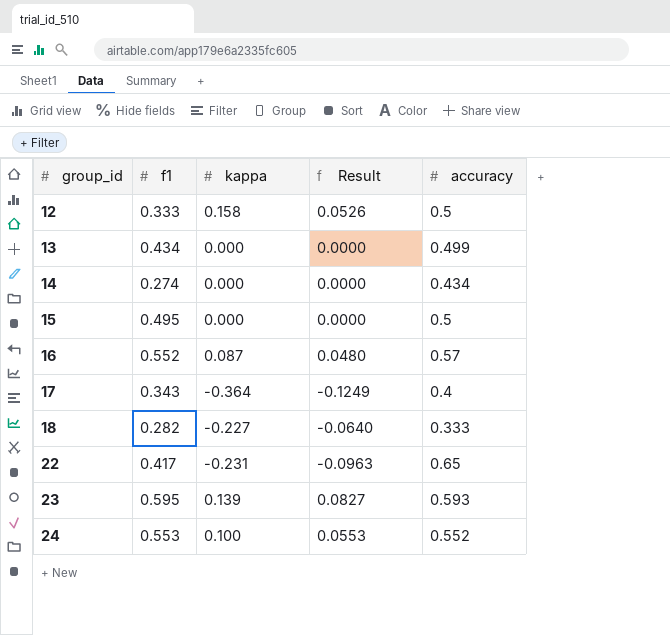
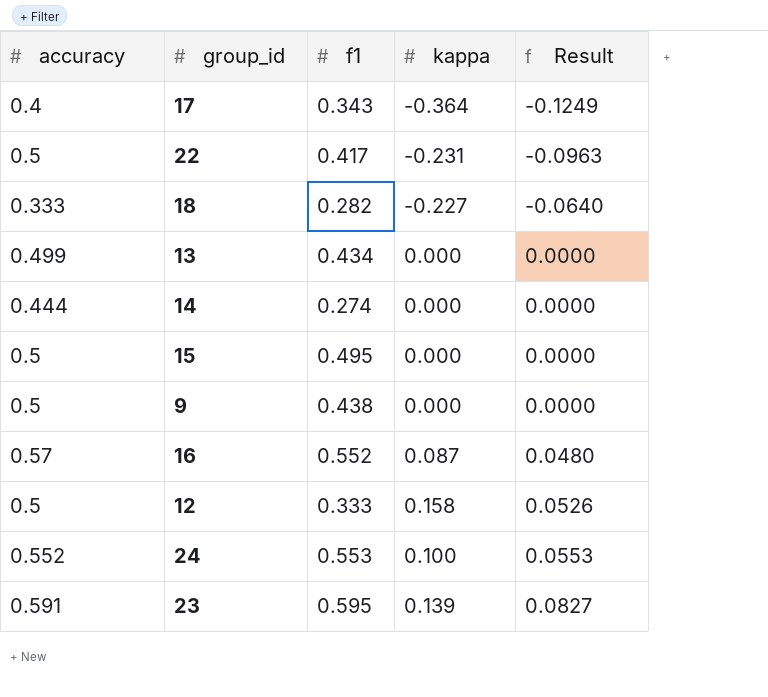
row order: group_id ascending -> Result ascending
column accuracy | position: 5 -> 1
22 | accuracy: 0.65 -> 0.5
14 | accuracy: 0.434 -> 0.444
row 9: none -> 0.5 | 0.438 | 0.000 | 0.0000
23 | accuracy: 0.593 -> 0.591

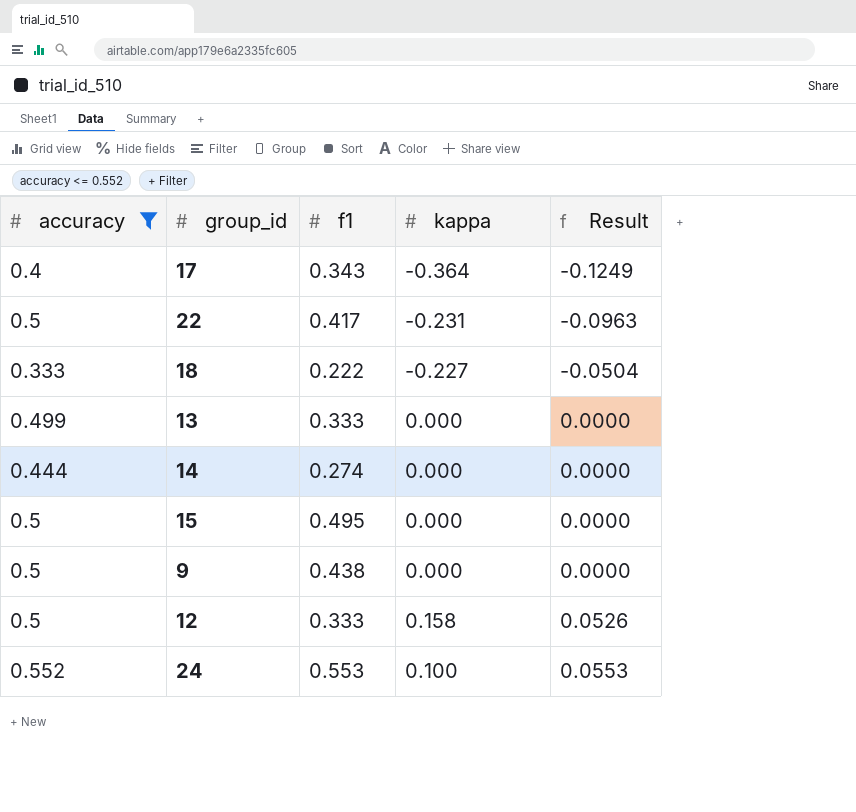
filter: none -> accuracy <= 0.552
18 | f1: 0.282 -> 0.222
18 | Result: -0.0640 -> -0.0504
13 | f1: 0.434 -> 0.333

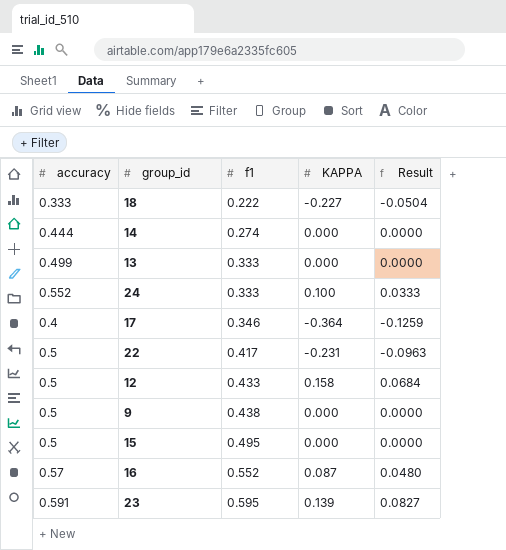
filter: accuracy <= 0.552 -> none
row order: Result ascending -> f1 ascending
column name: kappa -> KAPPA
24 | f1: 0.553 -> 0.333
24 | Result: 0.0553 -> 0.0333
17 | f1: 0.343 -> 0.346
17 | Result: -0.1249 -> -0.1259
12 | f1: 0.333 -> 0.433
12 | Result: 0.0526 -> 0.0684

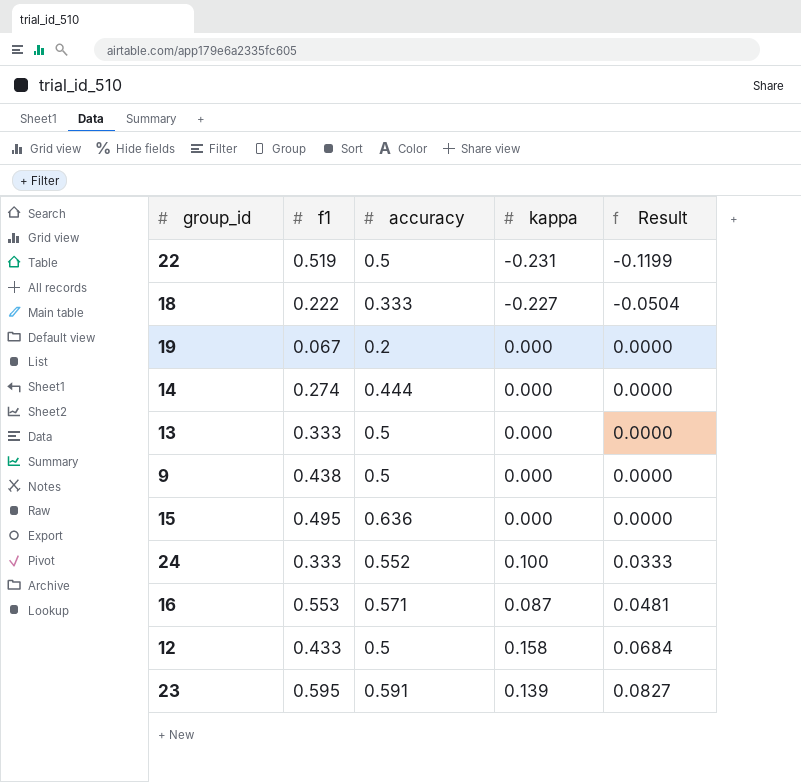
row order: f1 ascending -> Result ascending
column accuracy | position: 1 -> 3
column name: KAPPA -> kappa
row 17: 0.4 | 0.346 | -0.364 | -0.1259 -> none
22 | f1: 0.417 -> 0.519
22 | Result: -0.0963 -> -0.1199
row 19: none -> 0.067 | 0.2 | 0.000 | 0.0000
13 | accuracy: 0.499 -> 0.5
15 | accuracy: 0.5 -> 0.636
16 | f1: 0.552 -> 0.553
16 | accuracy: 0.57 -> 0.571
16 | Result: 0.0480 -> 0.0481

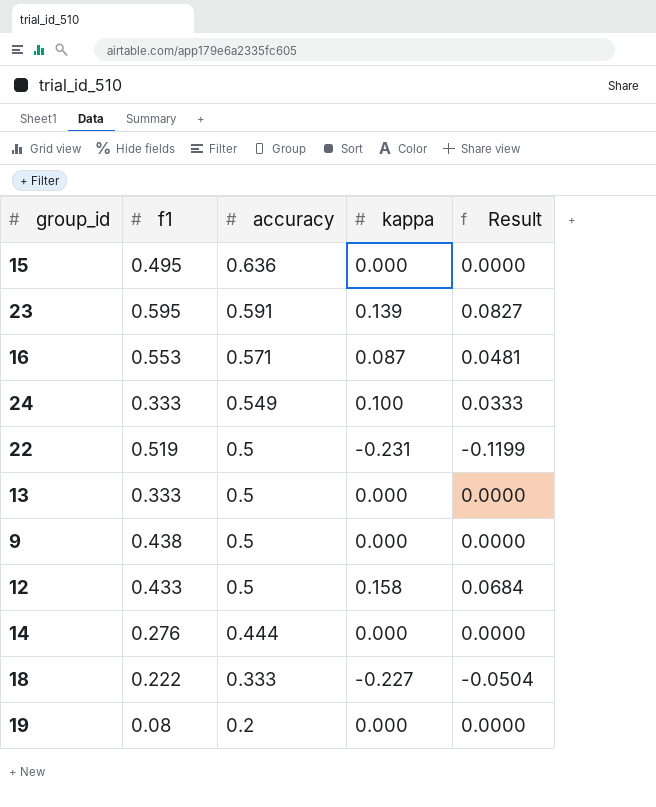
row order: Result ascending -> accuracy descending
24 | accuracy: 0.552 -> 0.549
14 | f1: 0.274 -> 0.276
19 | f1: 0.067 -> 0.08

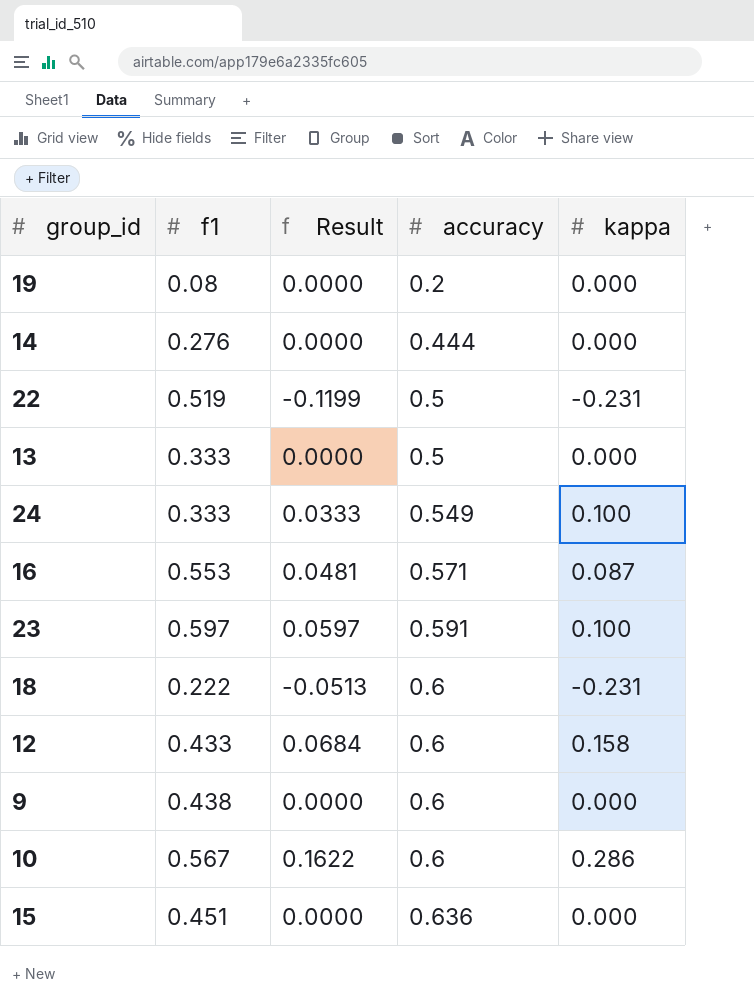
row order: accuracy descending -> accuracy ascending
column Result | position: 5 -> 3
23 | f1: 0.595 -> 0.597
23 | Result: 0.0827 -> 0.0597
23 | kappa: 0.139 -> 0.100
18 | Result: -0.0504 -> -0.0513
18 | accuracy: 0.333 -> 0.6
18 | kappa: -0.227 -> -0.231
12 | accuracy: 0.5 -> 0.6
9 | accuracy: 0.5 -> 0.6
row 10: none -> 0.567 | 0.1622 | 0.6 | 0.286
15 | f1: 0.495 -> 0.451

